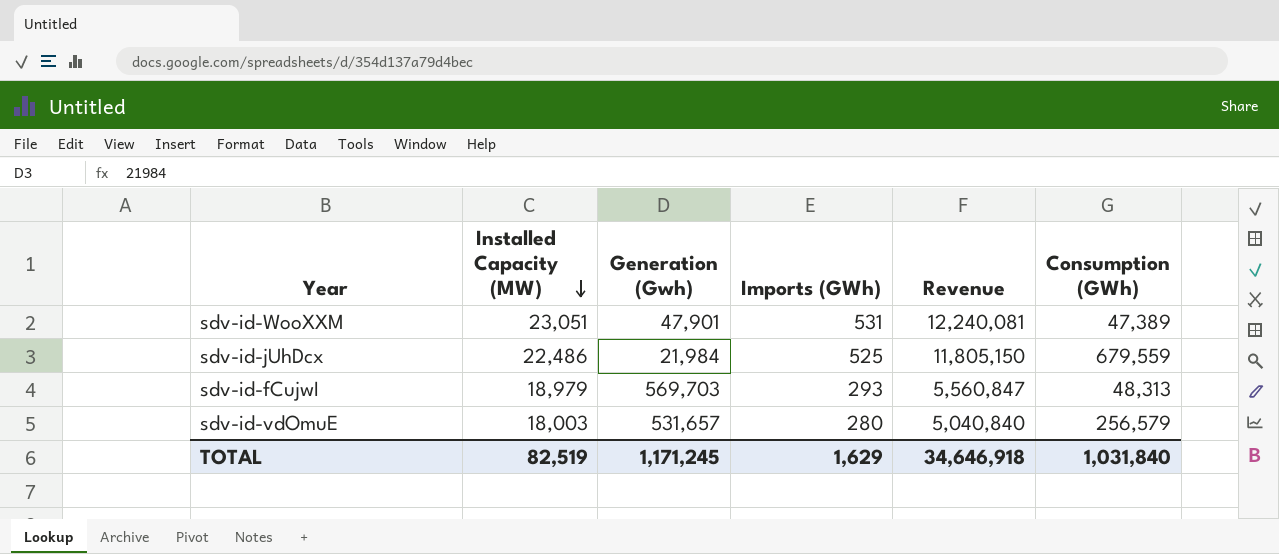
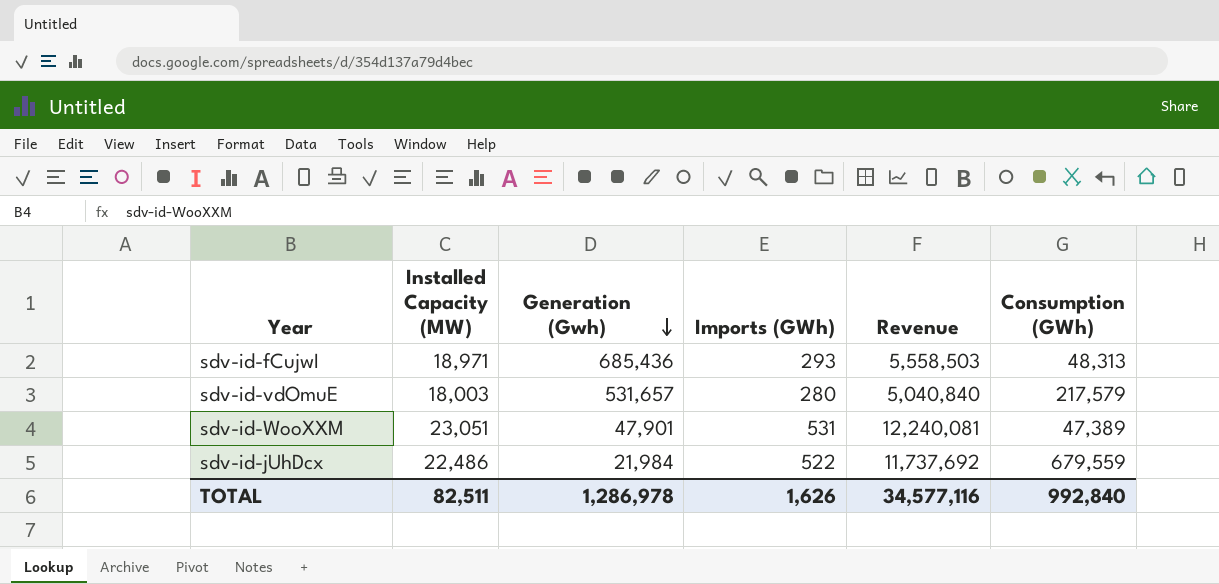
row order: Installed Capacity (MW) descending -> Generation (Gwh) descending
sdv-id-fCujwI | Installed Capacity (MW): 18,979 -> 18,971
sdv-id-fCujwI | Generation (Gwh): 569,703 -> 685,436
sdv-id-fCujwI | Revenue: 5,560,847 -> 5,558,503
sdv-id-vdOmuE | Consumption (GWh): 256,579 -> 217,579
sdv-id-jUhDcx | Imports (GWh): 525 -> 522
sdv-id-jUhDcx | Revenue: 11,805,150 -> 11,737,692
TOTAL | Installed Capacity (MW): 82,519 -> 82,511
TOTAL | Generation (Gwh): 1,171,245 -> 1,286,978
TOTAL | Imports (GWh): 1,629 -> 1,626
TOTAL | Revenue: 34,646,918 -> 34,577,116
TOTAL | Consumption (GWh): 1,031,840 -> 992,840

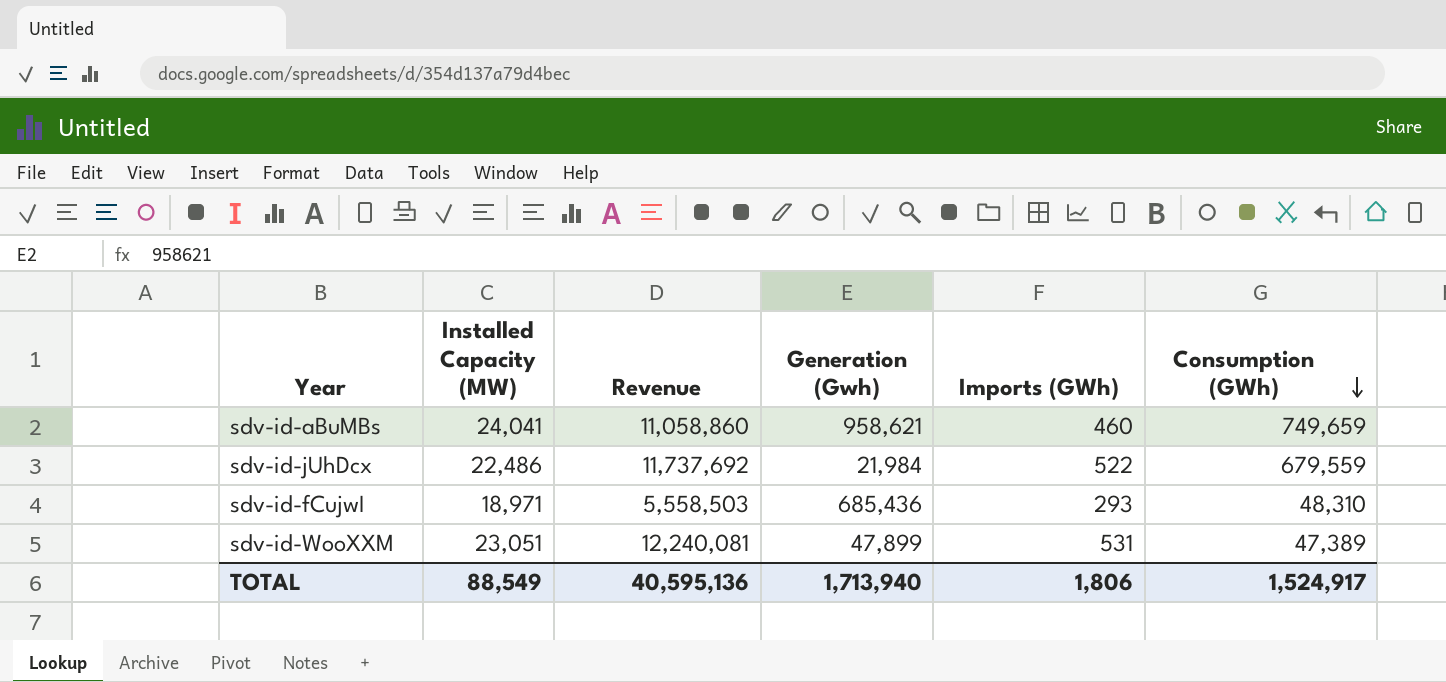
row order: Generation (Gwh) descending -> Consumption (GWh) descending
column Revenue | position: 5 -> 3
row sdv-id-vdOmuE: 18,003 | 531,657 | 280 | 5,040,840 | 217,579 -> none
row sdv-id-aBuMBs: none -> 24,041 | 11,058,860 | 958,621 | 460 | 749,659
sdv-id-fCujwI | Consumption (GWh): 48,313 -> 48,310
sdv-id-WooXXM | Generation (Gwh): 47,901 -> 47,899
TOTAL | Installed Capacity (MW): 82,511 -> 88,549
TOTAL | Revenue: 34,577,116 -> 40,595,136
TOTAL | Generation (Gwh): 1,286,978 -> 1,713,940
TOTAL | Imports (GWh): 1,626 -> 1,806
TOTAL | Consumption (GWh): 992,840 -> 1,524,917

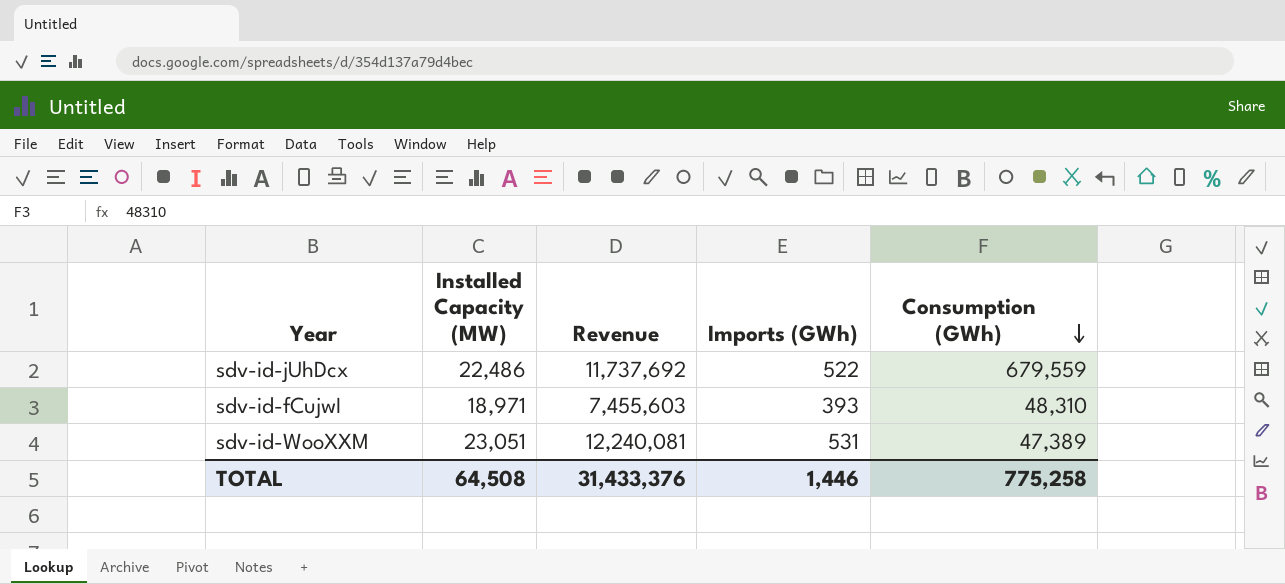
column Generation (Gwh) | position: 4 -> none
row sdv-id-aBuMBs: 24,041 | 11,058,860 | 958,621 | 460 | 749,659 -> none
sdv-id-fCujwI | Revenue: 5,558,503 -> 7,455,603
sdv-id-fCujwI | Imports (GWh): 293 -> 393
TOTAL | Installed Capacity (MW): 88,549 -> 64,508
TOTAL | Revenue: 40,595,136 -> 31,433,376
TOTAL | Imports (GWh): 1,806 -> 1,446
TOTAL | Consumption (GWh): 1,524,917 -> 775,258

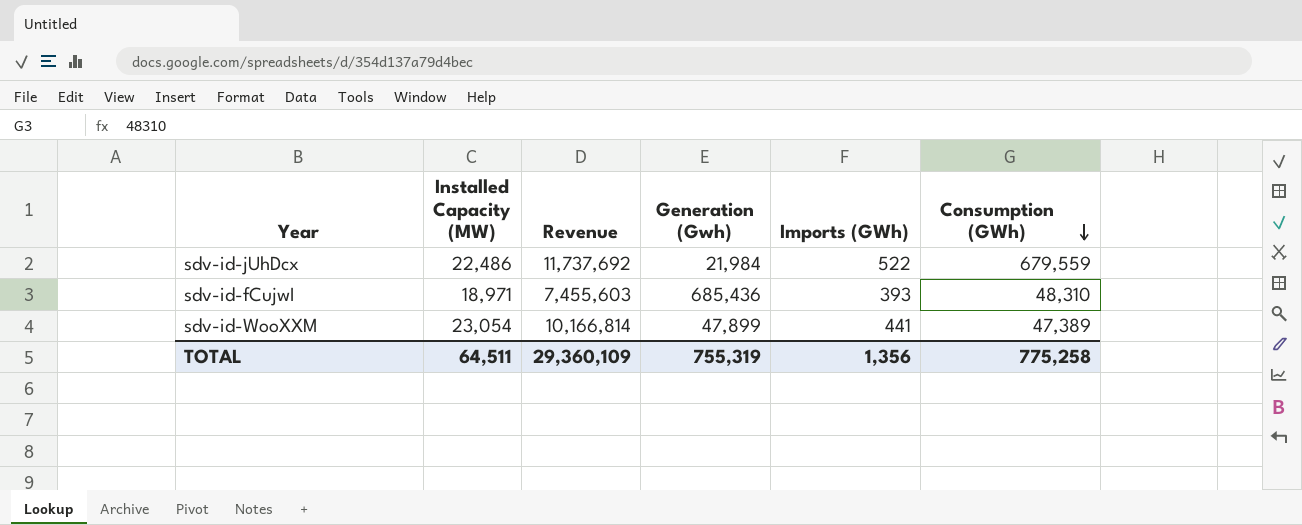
column Generation (Gwh) | position: none -> 4
sdv-id-WooXXM | Installed Capacity (MW): 23,051 -> 23,054
sdv-id-WooXXM | Revenue: 12,240,081 -> 10,166,814
sdv-id-WooXXM | Imports (GWh): 531 -> 441
TOTAL | Installed Capacity (MW): 64,508 -> 64,511
TOTAL | Revenue: 31,433,376 -> 29,360,109
TOTAL | Imports (GWh): 1,446 -> 1,356

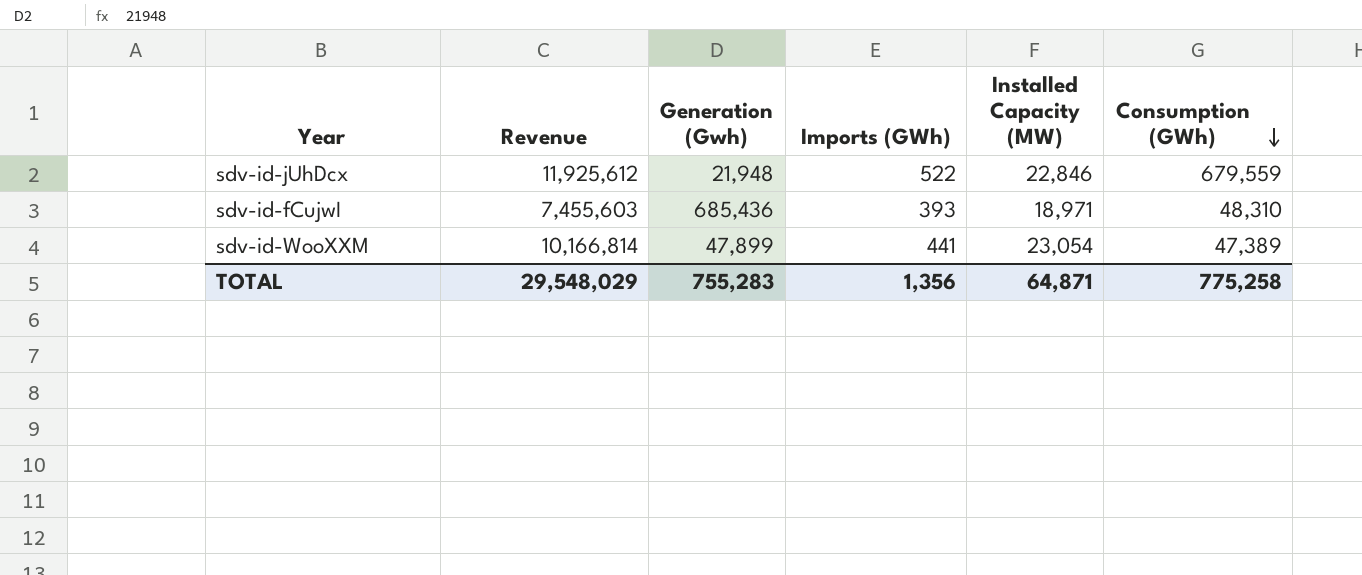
column Installed Capacity (MW) | position: 2 -> 5
sdv-id-jUhDcx | Revenue: 11,737,692 -> 11,925,612
sdv-id-jUhDcx | Generation (Gwh): 21,984 -> 21,948
sdv-id-jUhDcx | Installed Capacity (MW): 22,486 -> 22,846
TOTAL | Revenue: 29,360,109 -> 29,548,029
TOTAL | Generation (Gwh): 755,319 -> 755,283
TOTAL | Installed Capacity (MW): 64,511 -> 64,871

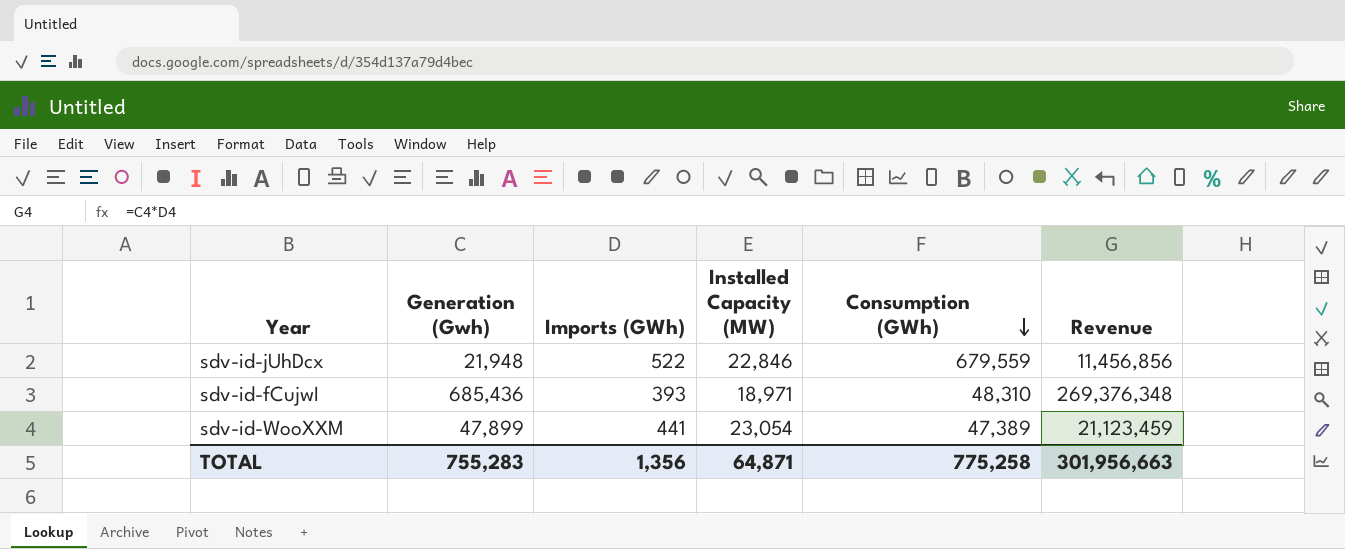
column Revenue | formula: [Imports (GWh)] * [Installed Capacity (MW)] -> [Generation (Gwh)] * [Imports (GWh)]
column Revenue | position: 2 -> 6
TOTAL | Revenue: 29,548,029 -> 301,956,663

